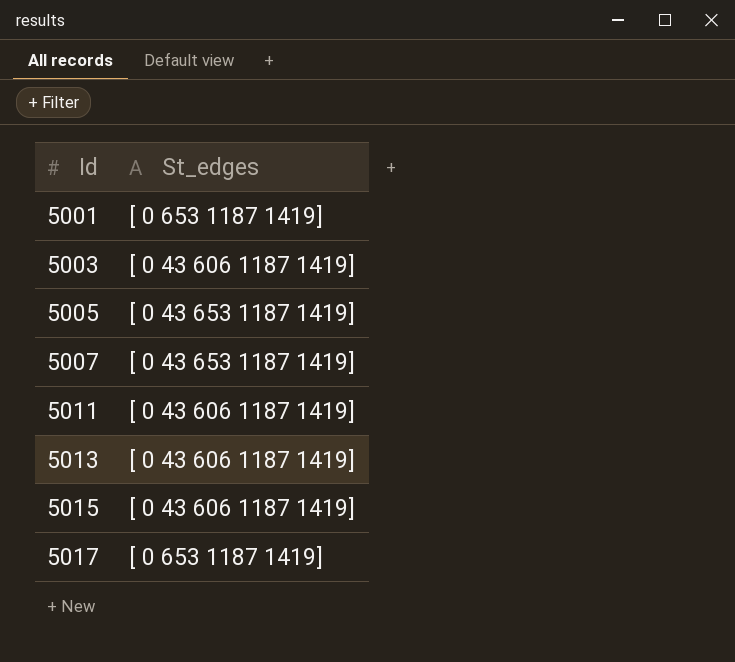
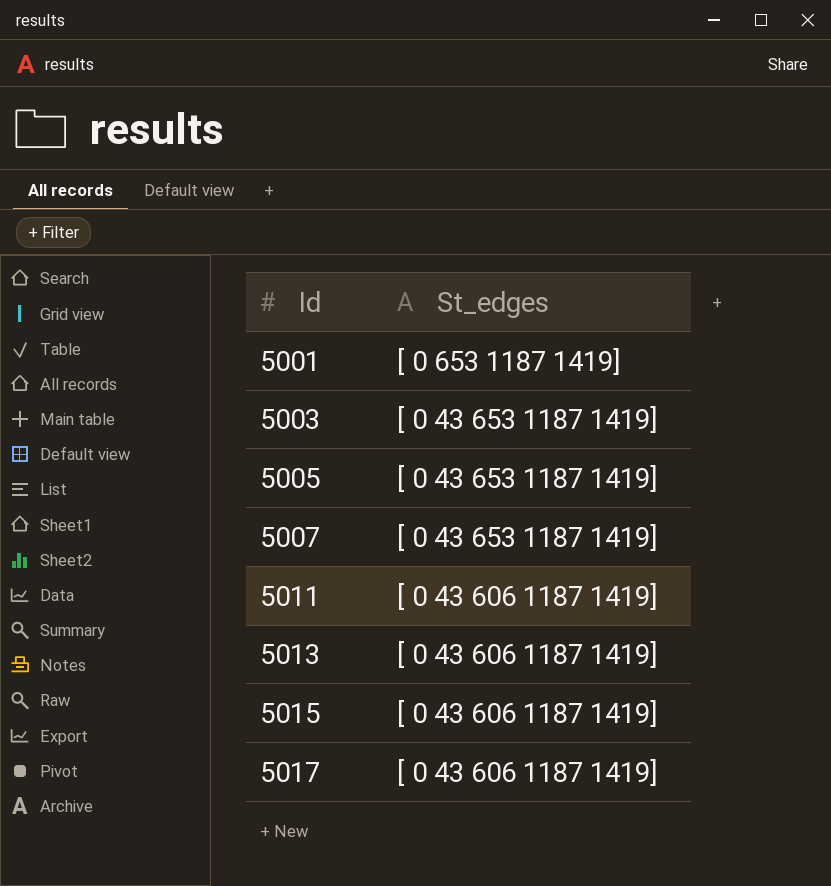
5003 | St_edges: [ 0 43 606 1187 1419] -> [ 0 43 653 1187 1419]
5017 | St_edges: [ 0 653 1187 1419] -> [ 0 43 606 1187 1419]

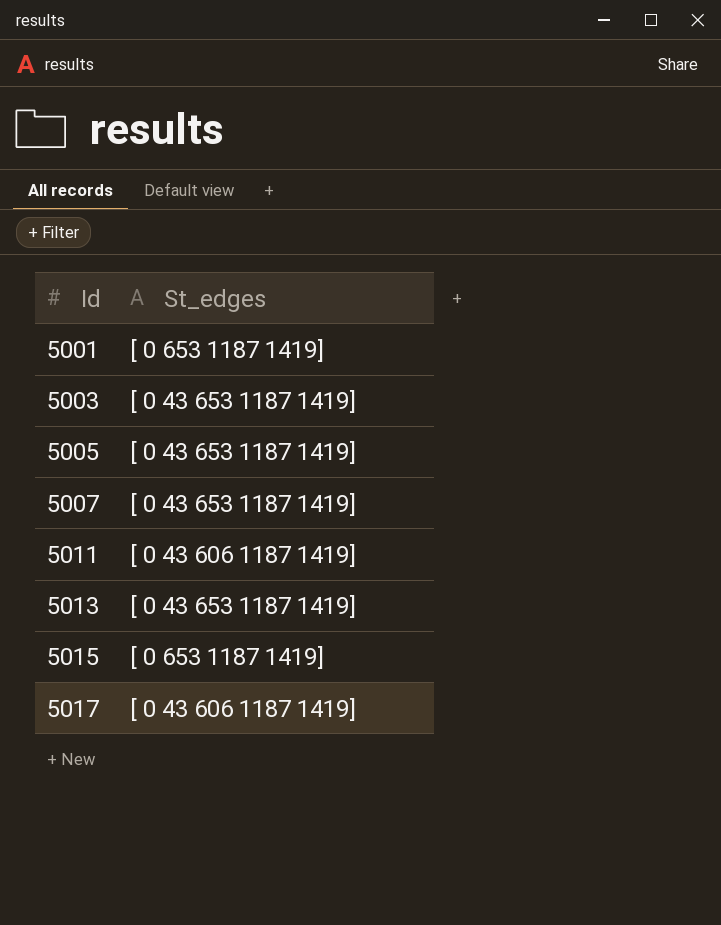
5013 | St_edges: [ 0 43 606 1187 1419] -> [ 0 43 653 1187 1419]
5015 | St_edges: [ 0 43 606 1187 1419] -> [ 0 653 1187 1419]

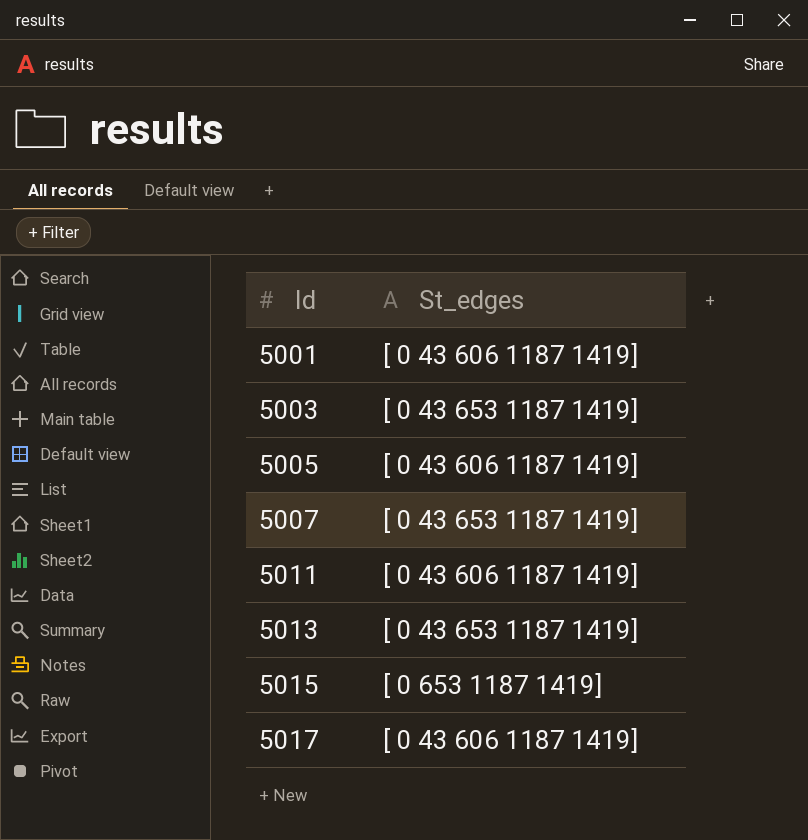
5001 | St_edges: [ 0 653 1187 1419] -> [ 0 43 606 1187 1419]
5005 | St_edges: [ 0 43 653 1187 1419] -> [ 0 43 606 1187 1419]

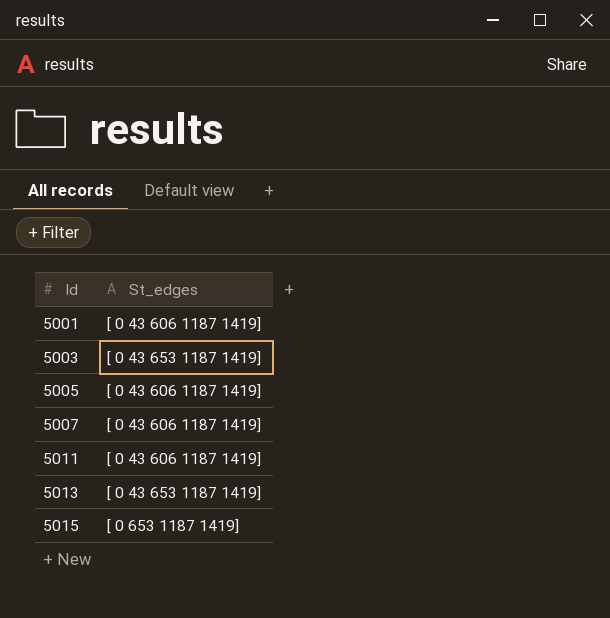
row 5017: [ 0 43 606 1187 1419] -> none
5007 | St_edges: [ 0 43 653 1187 1419] -> [ 0 43 606 1187 1419]

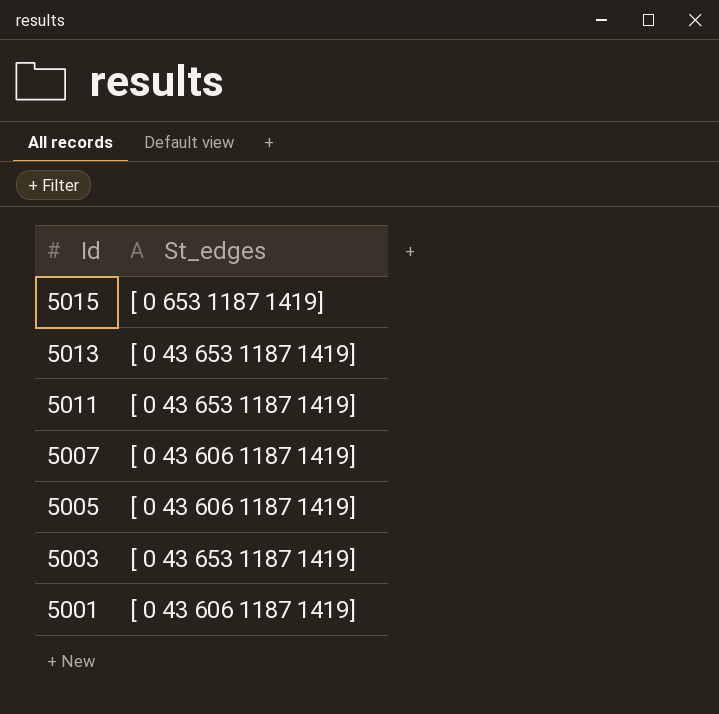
row order: Id ascending -> Id descending
5011 | St_edges: [ 0 43 606 1187 1419] -> [ 0 43 653 1187 1419]

